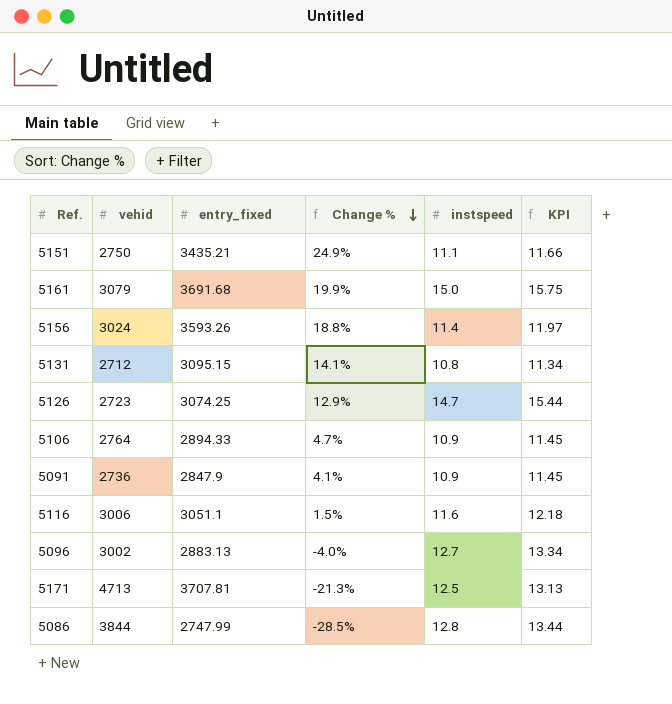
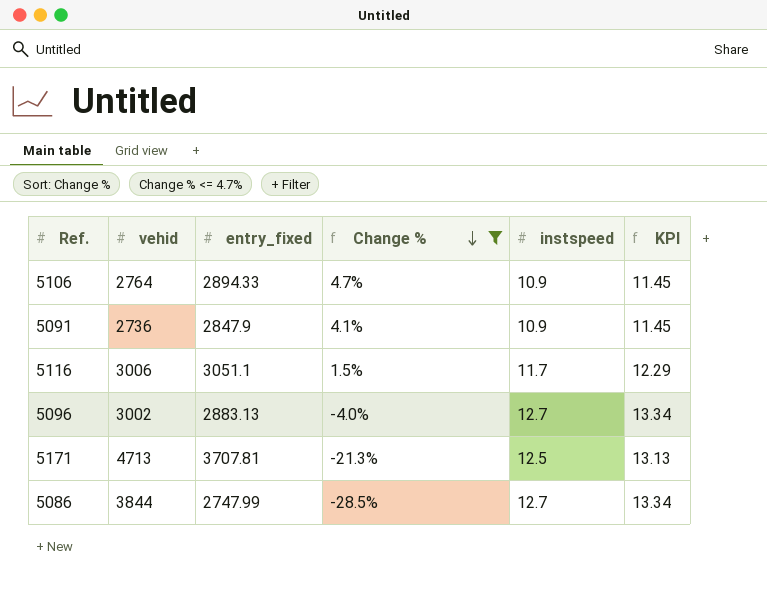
filter: none -> Change % <= 4.7%
5116 | instspeed: 11.6 -> 11.7
5116 | KPI: 12.18 -> 12.29
5086 | instspeed: 12.8 -> 12.7
5086 | KPI: 13.44 -> 13.34

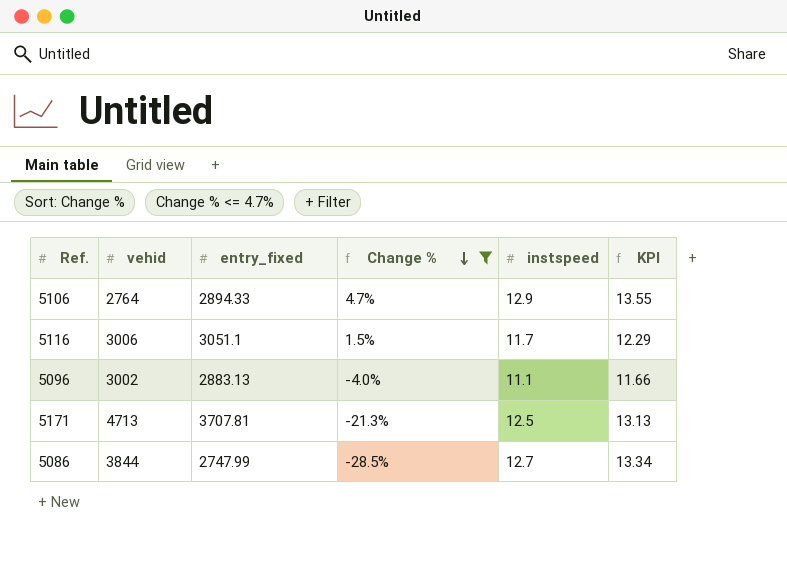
row 5091: 2736 | 2847.9 | 4.1% | 10.9 | 11.45 -> none
5106 | instspeed: 10.9 -> 12.9
5106 | KPI: 11.45 -> 13.55
5096 | instspeed: 12.7 -> 11.1
5096 | KPI: 13.34 -> 11.66

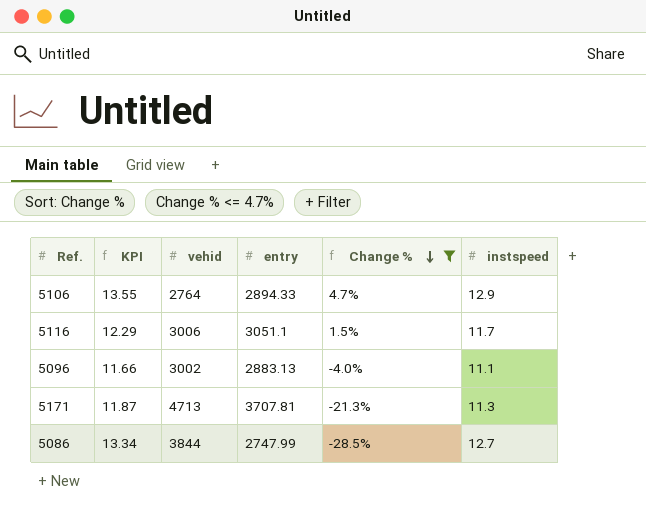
column KPI | position: 6 -> 2
column name: entry_fixed -> entry
5171 | KPI: 13.13 -> 11.87
5171 | instspeed: 12.5 -> 11.3

